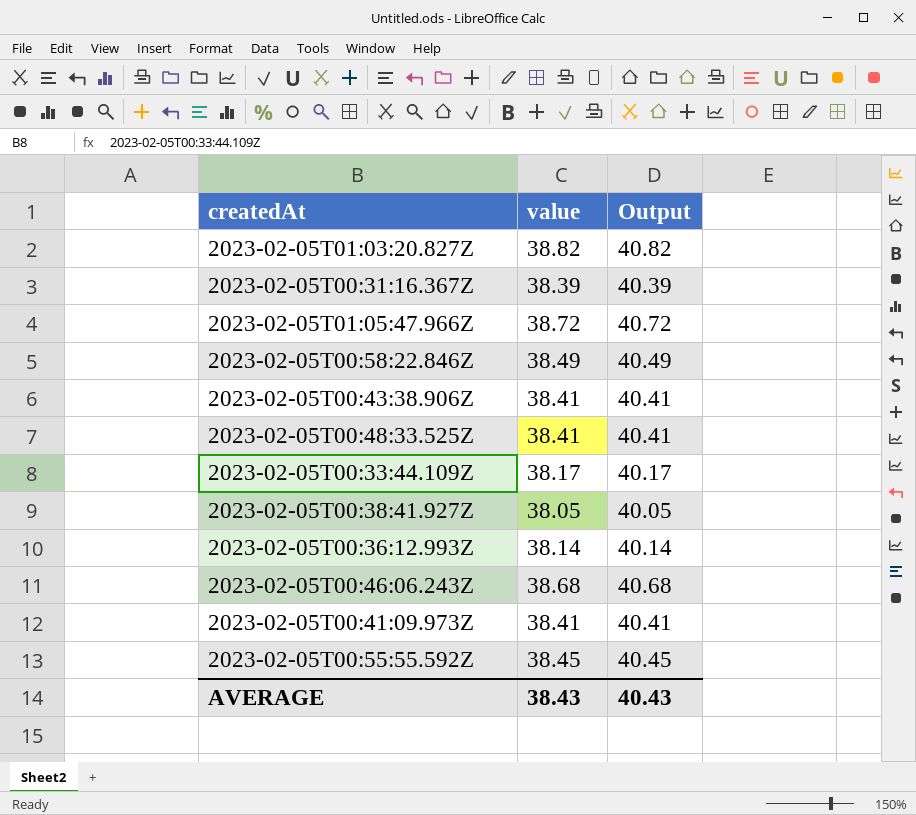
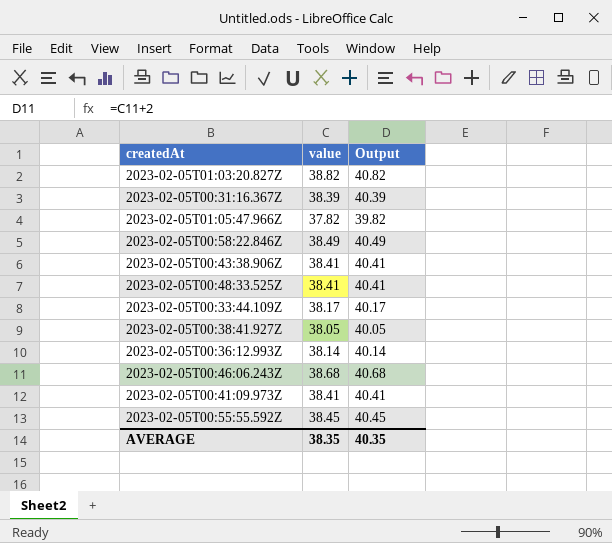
2023-02-05T01:05:47.966Z | value: 38.72 -> 37.82
2023-02-05T01:05:47.966Z | Output: 40.72 -> 39.82
AVERAGE | value: 38.43 -> 38.35
AVERAGE | Output: 40.43 -> 40.35

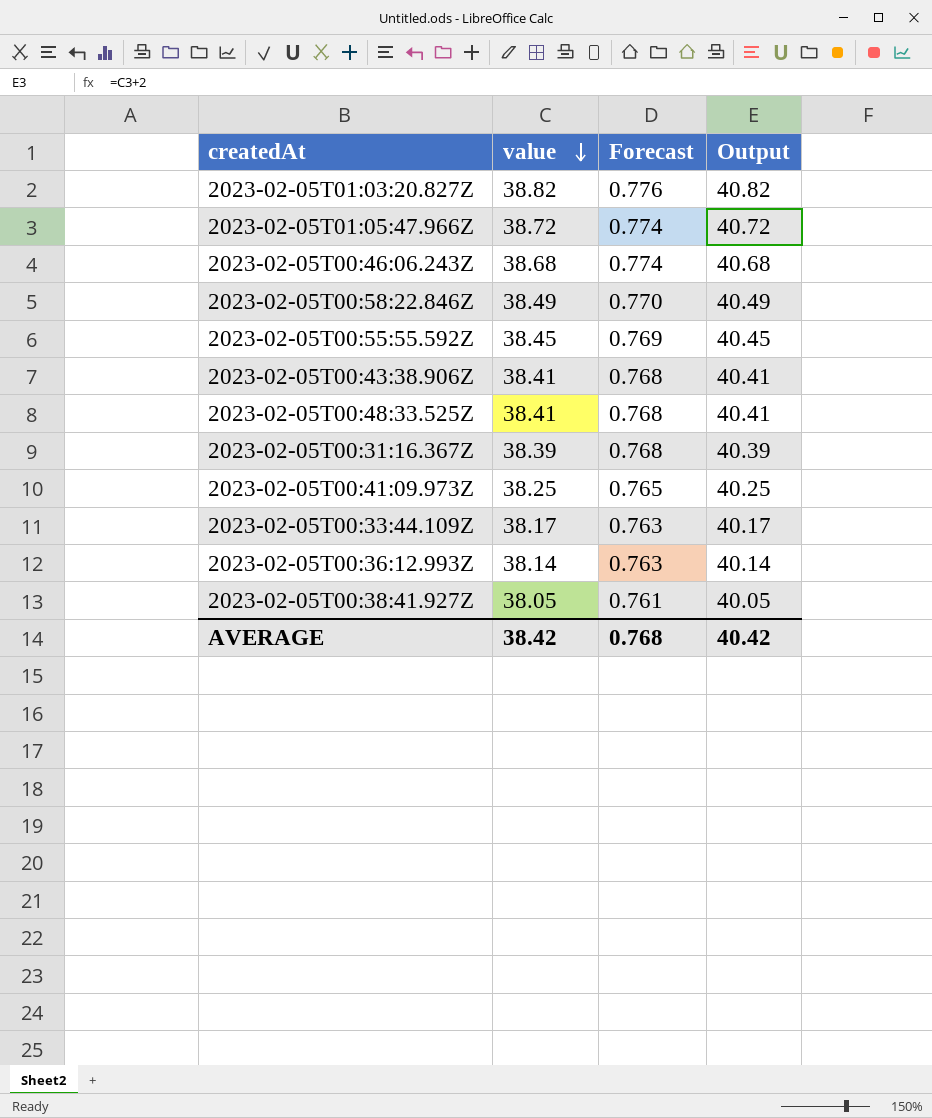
row order: none -> value descending
column Forecast | formula: none -> [value] * 0.02
2023-02-05T01:05:47.966Z | value: 37.82 -> 38.72
2023-02-05T01:05:47.966Z | Output: 39.82 -> 40.72
2023-02-05T00:41:09.973Z | value: 38.41 -> 38.25
2023-02-05T00:41:09.973Z | Output: 40.41 -> 40.25
AVERAGE | value: 38.35 -> 38.42
AVERAGE | Output: 40.35 -> 40.42

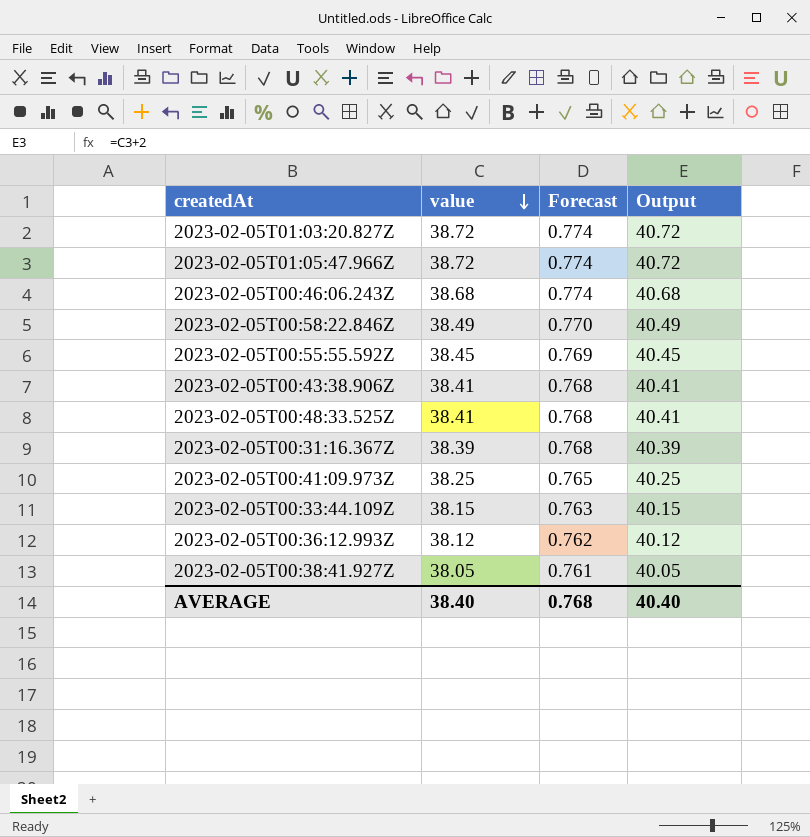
2023-02-05T01:03:20.827Z | value: 38.82 -> 38.72
2023-02-05T01:03:20.827Z | Forecast: 0.776 -> 0.774
2023-02-05T01:03:20.827Z | Output: 40.82 -> 40.72
2023-02-05T00:33:44.109Z | value: 38.17 -> 38.15
2023-02-05T00:33:44.109Z | Output: 40.17 -> 40.15
2023-02-05T00:36:12.993Z | value: 38.14 -> 38.12
2023-02-05T00:36:12.993Z | Forecast: 0.763 -> 0.762
2023-02-05T00:36:12.993Z | Output: 40.14 -> 40.12
AVERAGE | value: 38.42 -> 38.40
AVERAGE | Output: 40.42 -> 40.40

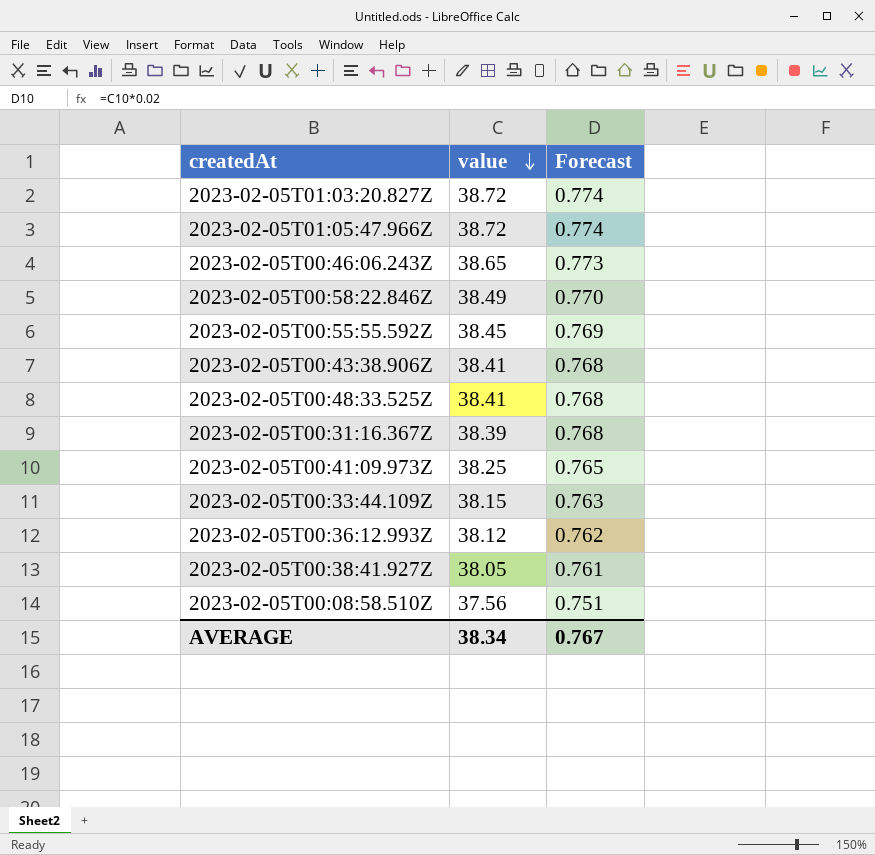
column Output | formula: [value] + 2 -> none
2023-02-05T00:46:06.243Z | value: 38.68 -> 38.65
2023-02-05T00:46:06.243Z | Forecast: 0.774 -> 0.773
row 2023-02-05T00:08:58.510Z: none -> 37.56 | 0.751
AVERAGE | value: 38.40 -> 38.34
AVERAGE | Forecast: 0.768 -> 0.767

